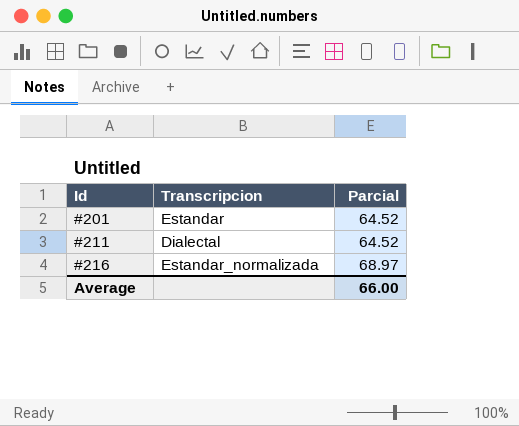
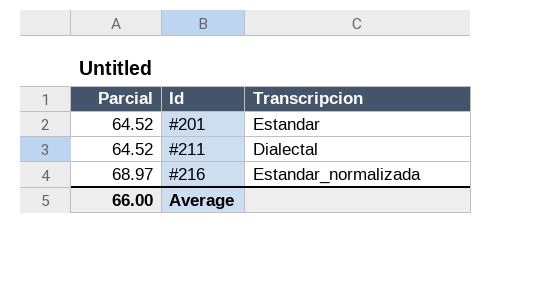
column Parcial | position: 3 -> 1

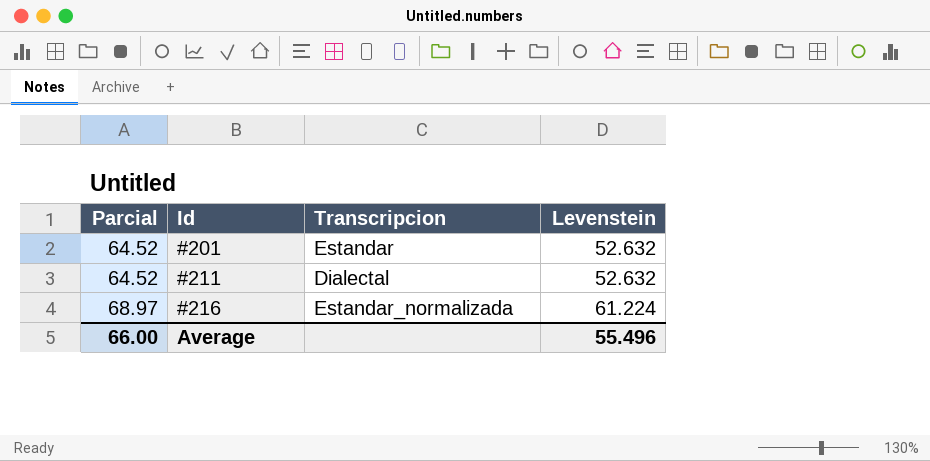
column Levenstein | position: none -> 4

